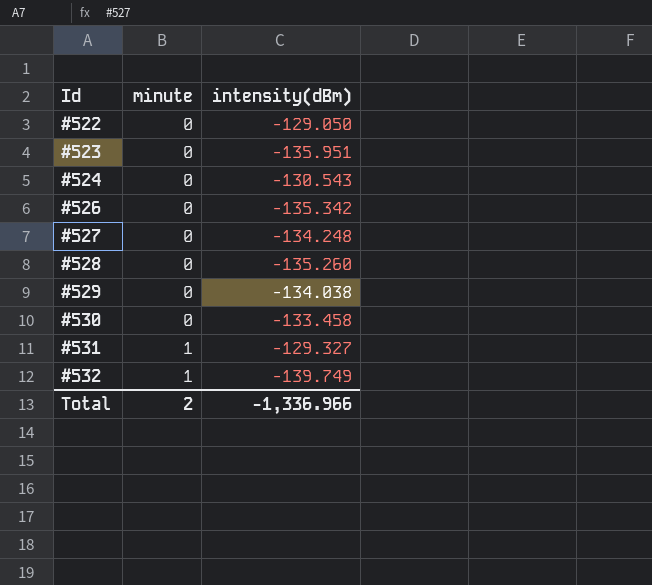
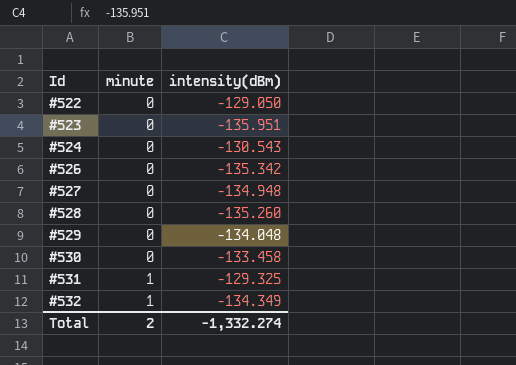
#527 | intensity(dBm): -134.248 -> -134.948
#529 | intensity(dBm): -134.038 -> -134.048
#531 | intensity(dBm): -129.327 -> -129.325
#532 | intensity(dBm): -139.749 -> -134.349
Total | intensity(dBm): -1,336.966 -> -1,332.274

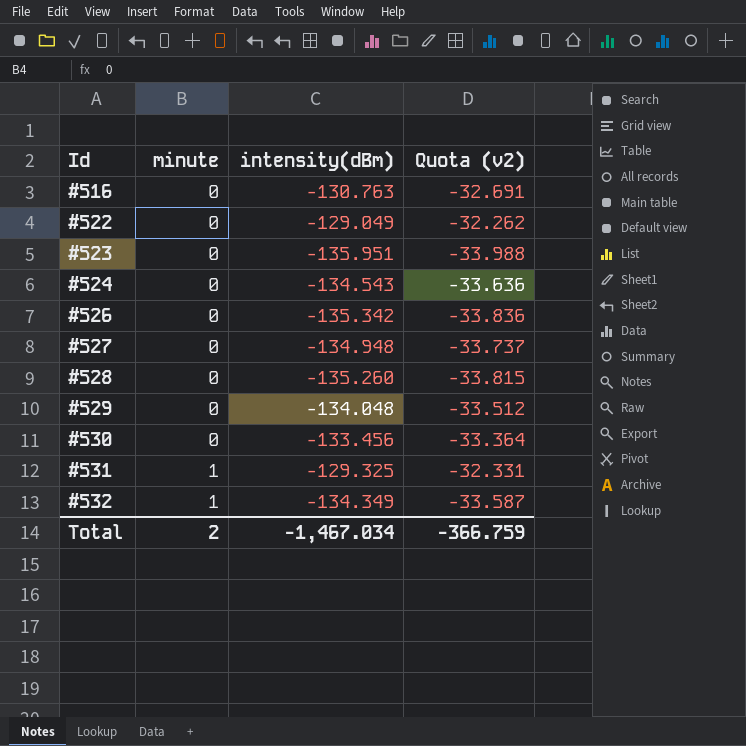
column Quota (v2) | formula: none -> [intensity(dBm)] * 0.25
row #516: none -> 0 | -130.763 | -32.691
#522 | intensity(dBm): -129.050 -> -129.049
#524 | intensity(dBm): -130.543 -> -134.543
#530 | intensity(dBm): -133.458 -> -133.456
Total | intensity(dBm): -1,332.274 -> -1,467.034

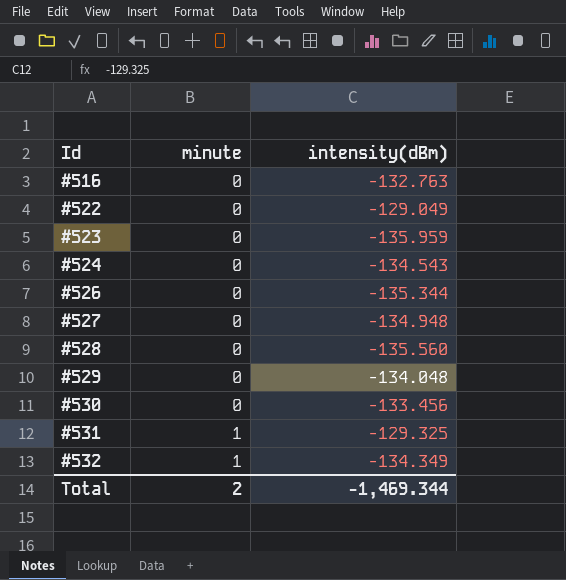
column Quota (v2) | formula: [intensity(dBm)] * 0.25 -> none
#516 | intensity(dBm): -130.763 -> -132.763
#523 | intensity(dBm): -135.951 -> -135.959
#526 | intensity(dBm): -135.342 -> -135.344
#528 | intensity(dBm): -135.260 -> -135.560
Total | intensity(dBm): -1,467.034 -> -1,469.344

